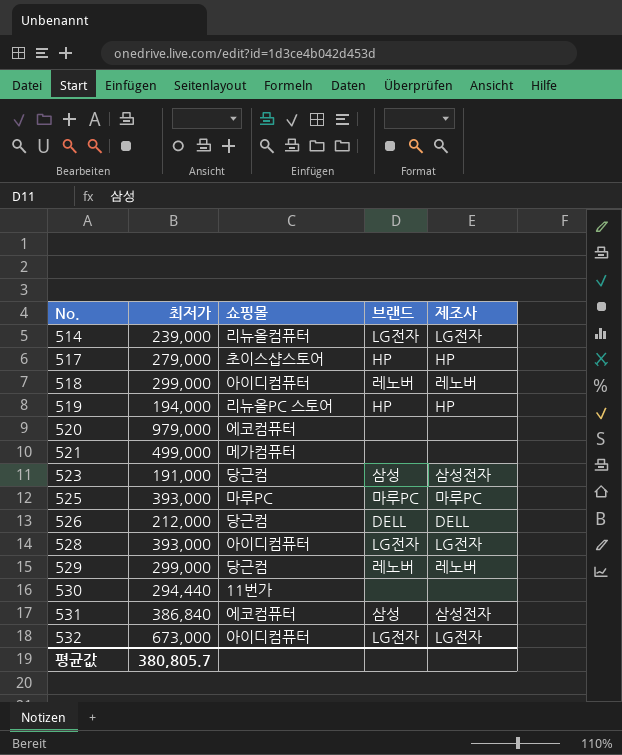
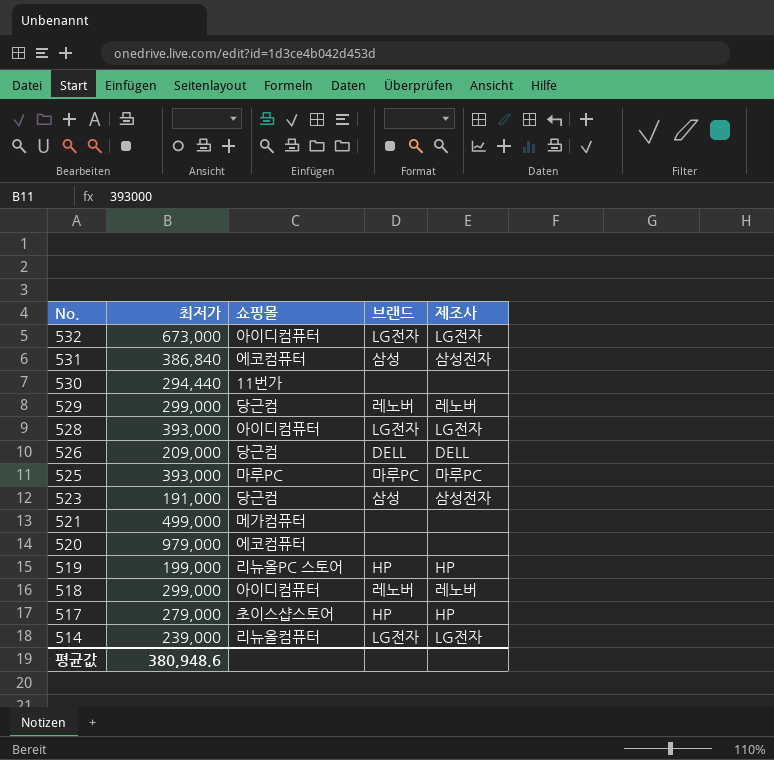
row order: No. ascending -> No. descending
526 | 최저가: 212,000 -> 209,000
519 | 최저가: 194,000 -> 199,000
평균값 | 최저가: 380,805.7 -> 380,948.6

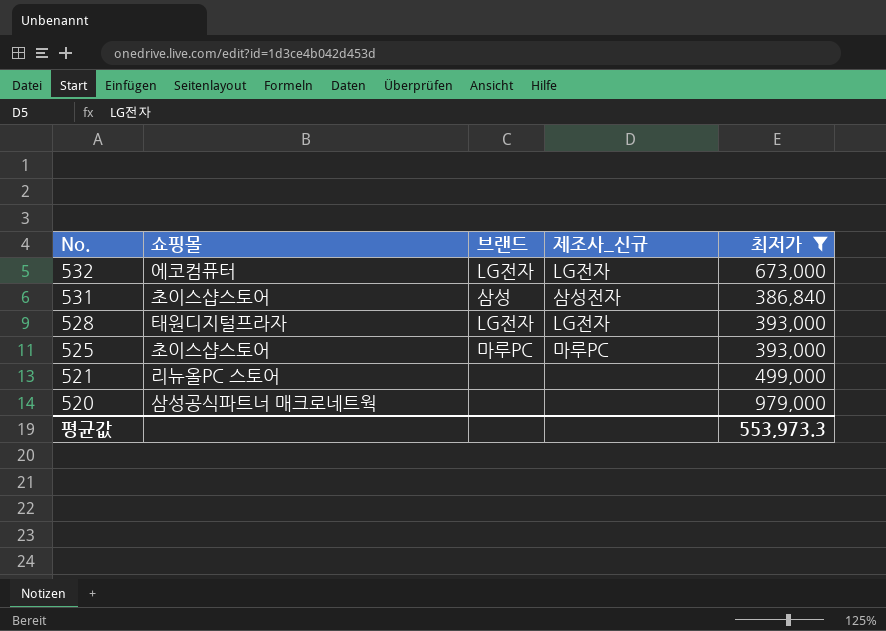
filter: none -> 최저가 >= 386,840
column name: 제조사 -> 제조사_신규
column 최저가 | position: 2 -> 5
532 | 쇼핑몰: 아이디컴퓨터 -> 에코컴퓨터
531 | 쇼핑몰: 에코컴퓨터 -> 초이스샵스토어
528 | 쇼핑몰: 아이디컴퓨터 -> 태원디지털프라자
525 | 쇼핑몰: 마루PC -> 초이스샵스토어
521 | 쇼핑몰: 메가컴퓨터 -> 리뉴올PC 스토어
520 | 쇼핑몰: 에코컴퓨터 -> 삼성공식파트너 매크로네트웍
평균값 | 최저가: 380,948.6 -> 553,973.3

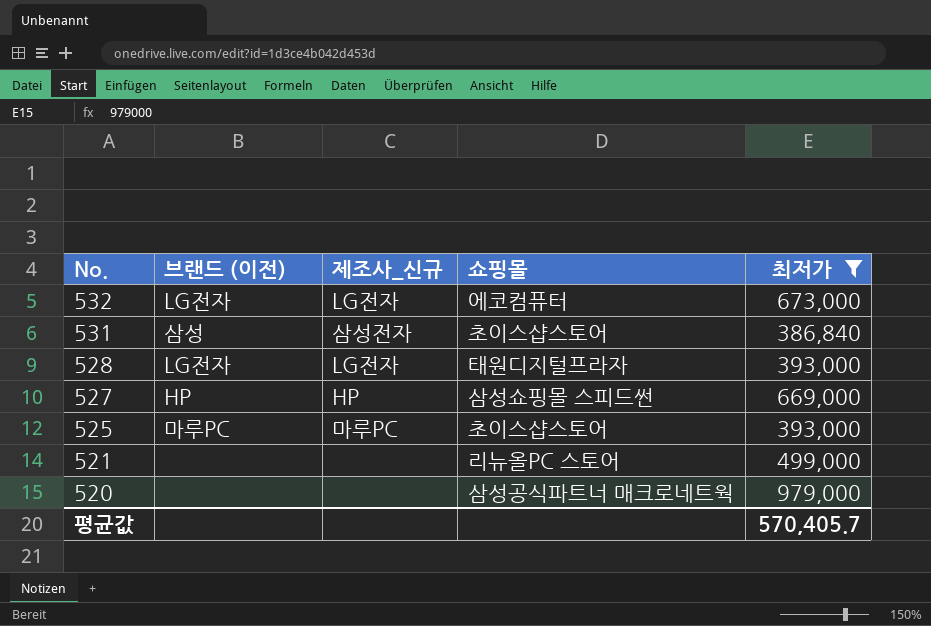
column name: 브랜드 -> 브랜드 (이전)
column 쇼핑몰 | position: 2 -> 4
row 527: none -> HP | HP | 삼성쇼핑몰 스피드썬 | 669,000
평균값 | 최저가: 553,973.3 -> 570,405.7

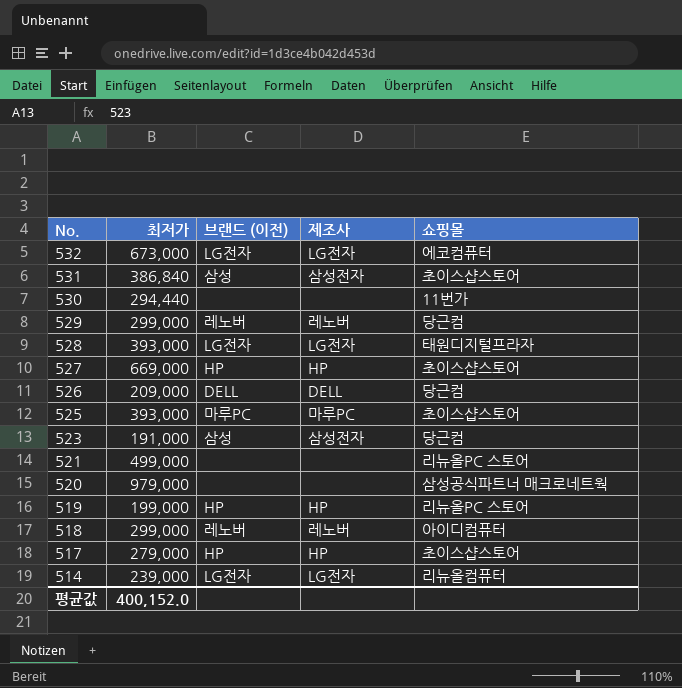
filter: 최저가 >= 386,840 -> none
column 최저가 | position: 5 -> 2
column name: 제조사_신규 -> 제조사
527 | 쇼핑몰: 삼성쇼핑몰 스피드썬 -> 초이스샵스토어
평균값 | 최저가: 570,405.7 -> 400,152.0

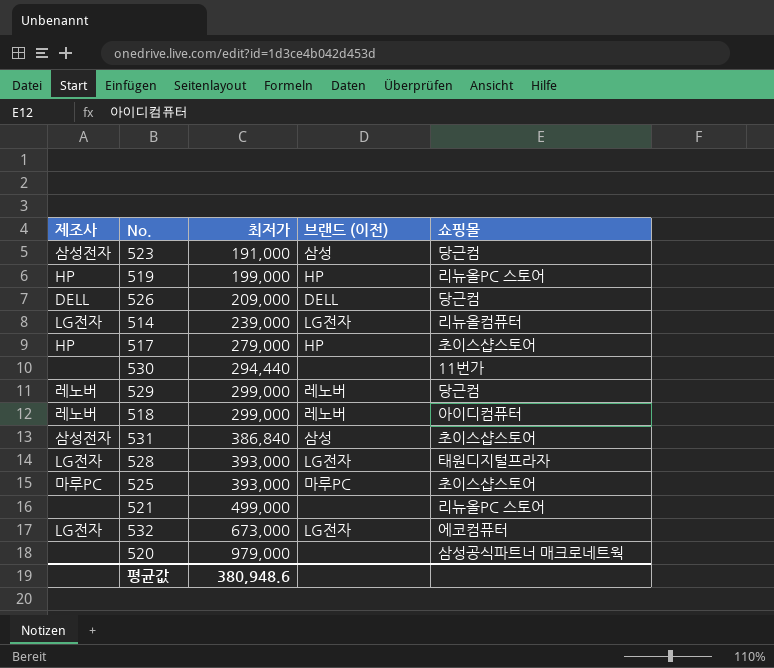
row order: No. descending -> 최저가 ascending
column 제조사 | position: 4 -> 1
row 527: 669,000 | HP | HP | 초이스샵스토어 -> none
평균값 | 최저가: 400,152.0 -> 380,948.6

